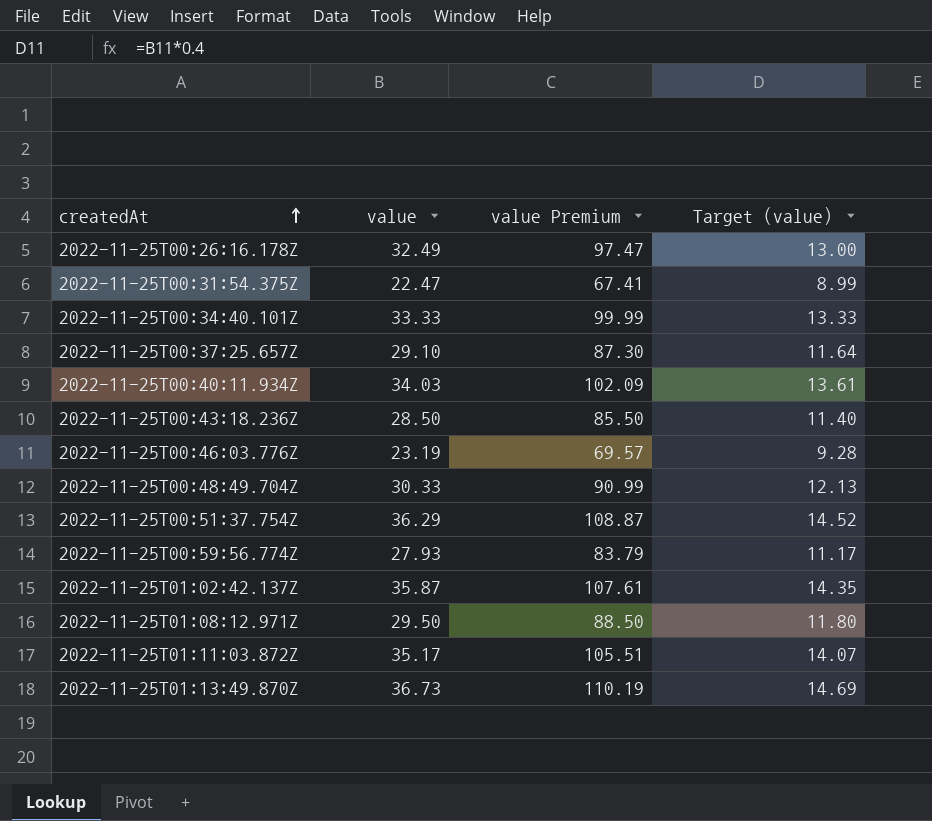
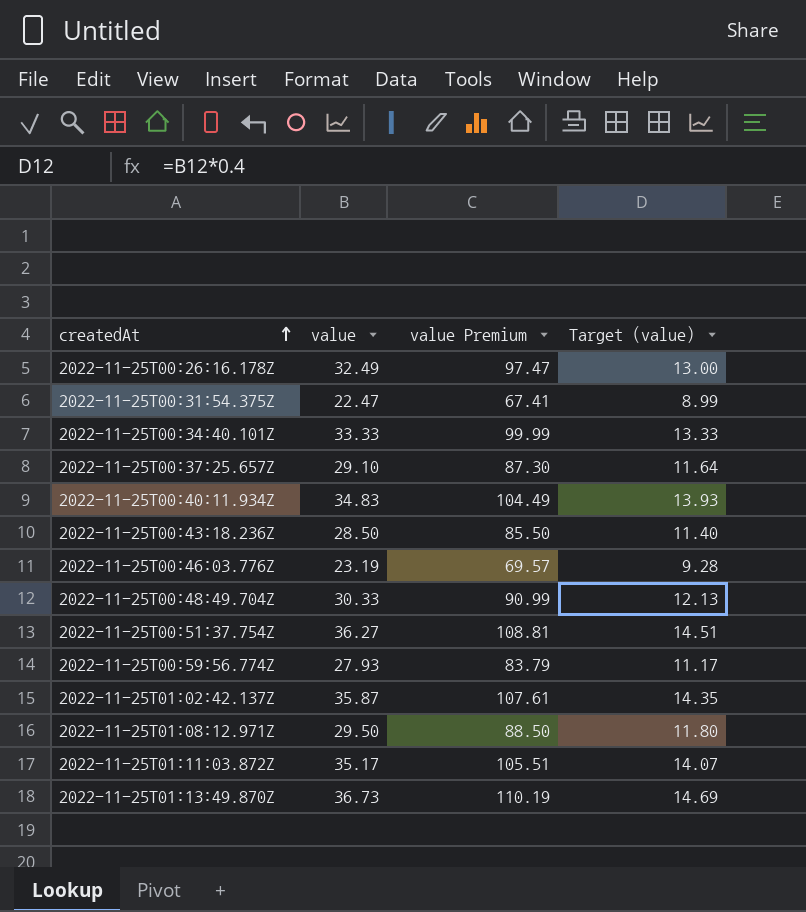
2022-11-25T00:40:11.934Z | value: 34.03 -> 34.83
2022-11-25T00:40:11.934Z | value Premium: 102.09 -> 104.49
2022-11-25T00:40:11.934Z | Target (value): 13.61 -> 13.93
2022-11-25T00:51:37.754Z | value: 36.29 -> 36.27
2022-11-25T00:51:37.754Z | value Premium: 108.87 -> 108.81
2022-11-25T00:51:37.754Z | Target (value): 14.52 -> 14.51

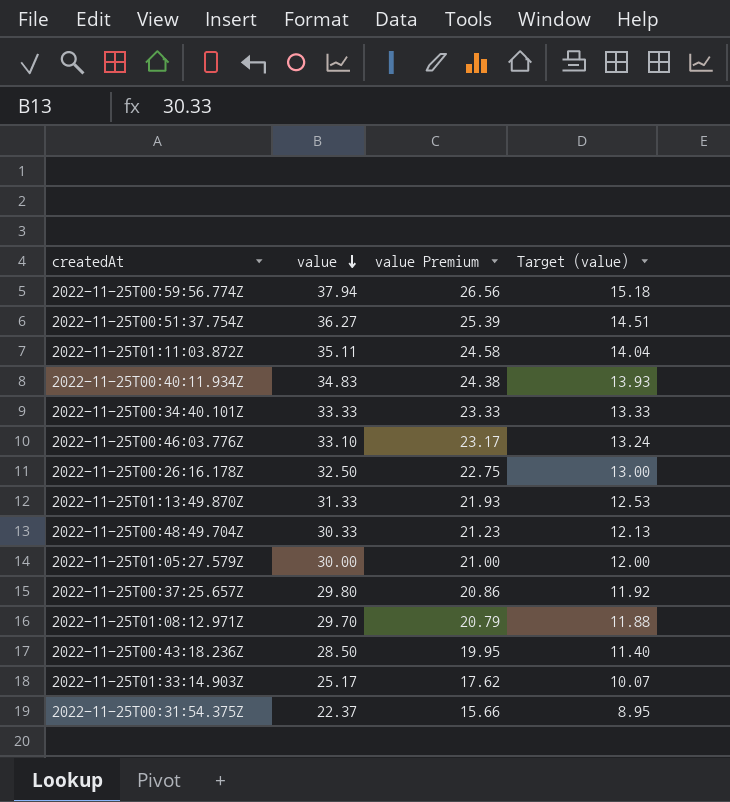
row order: createdAt ascending -> value descending
column value Premium | formula: [value] * 3 -> [value] * 0.7
row 2022-11-25T01:02:42.137Z: 35.87 | 107.61 | 14.35 -> none
2022-11-25T00:59:56.774Z | value: 27.93 -> 37.94
2022-11-25T00:59:56.774Z | Target (value): 11.17 -> 15.18
2022-11-25T01:11:03.872Z | value: 35.17 -> 35.11
2022-11-25T01:11:03.872Z | Target (value): 14.07 -> 14.04
2022-11-25T00:46:03.776Z | value: 23.19 -> 33.10
2022-11-25T00:46:03.776Z | Target (value): 9.28 -> 13.24
2022-11-25T00:26:16.178Z | value: 32.49 -> 32.50
2022-11-25T01:13:49.870Z | value: 36.73 -> 31.33
2022-11-25T01:13:49.870Z | Target (value): 14.69 -> 12.53
row 2022-11-25T01:05:27.579Z: none -> 30.00 | 21.00 | 12.00
2022-11-25T00:37:25.657Z | value: 29.10 -> 29.80
2022-11-25T00:37:25.657Z | Target (value): 11.64 -> 11.92
2022-11-25T01:08:12.971Z | value: 29.50 -> 29.70
2022-11-25T01:08:12.971Z | Target (value): 11.80 -> 11.88
row 2022-11-25T01:33:14.903Z: none -> 25.17 | 17.62 | 10.07
2022-11-25T00:31:54.375Z | value: 22.47 -> 22.37
2022-11-25T00:31:54.375Z | Target (value): 8.99 -> 8.95

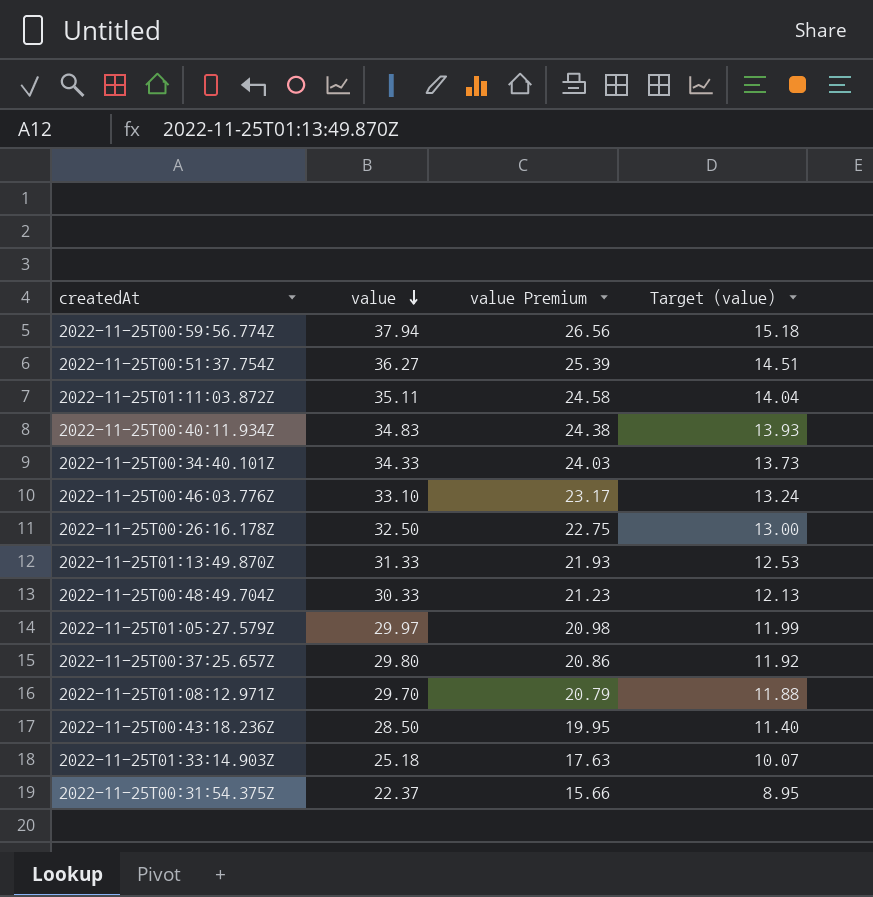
2022-11-25T00:34:40.101Z | value: 33.33 -> 34.33
2022-11-25T00:34:40.101Z | value Premium: 23.33 -> 24.03
2022-11-25T00:34:40.101Z | Target (value): 13.33 -> 13.73
2022-11-25T01:05:27.579Z | value: 30.00 -> 29.97
2022-11-25T01:05:27.579Z | value Premium: 21.00 -> 20.98
2022-11-25T01:05:27.579Z | Target (value): 12.00 -> 11.99
2022-11-25T01:33:14.903Z | value: 25.17 -> 25.18
2022-11-25T01:33:14.903Z | value Premium: 17.62 -> 17.63

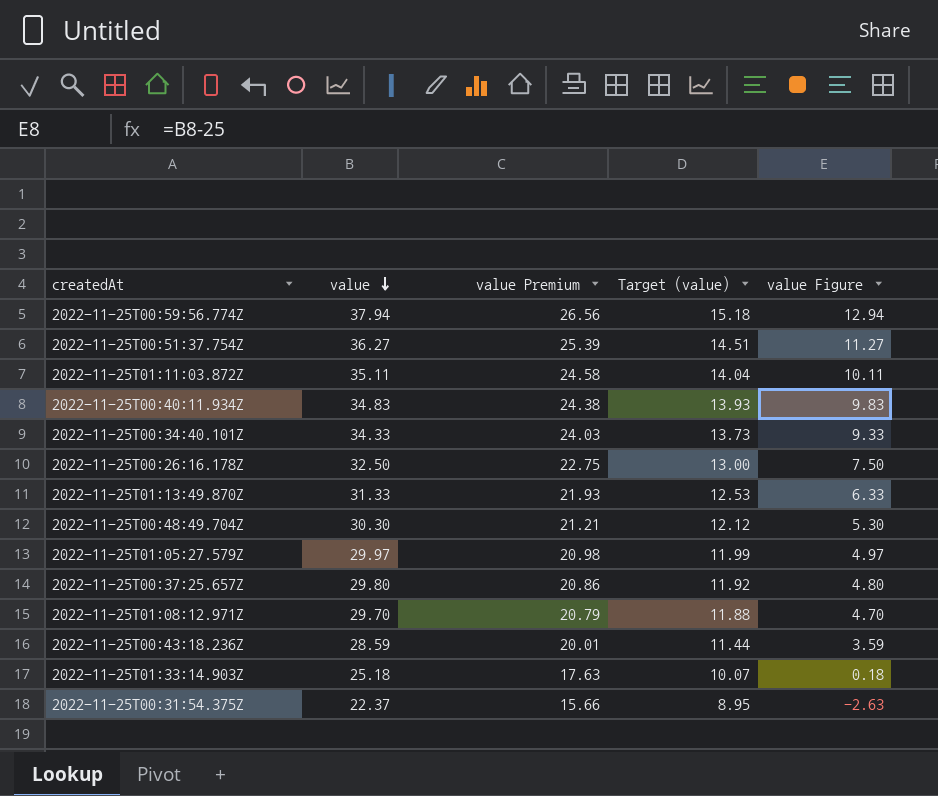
column value Figure | formula: none -> [value] - 25
row 2022-11-25T00:46:03.776Z: 33.10 | 23.17 | 13.24 -> none
2022-11-25T00:48:49.704Z | value: 30.33 -> 30.30
2022-11-25T00:48:49.704Z | value Premium: 21.23 -> 21.21
2022-11-25T00:48:49.704Z | Target (value): 12.13 -> 12.12
2022-11-25T00:43:18.236Z | value: 28.50 -> 28.59
2022-11-25T00:43:18.236Z | value Premium: 19.95 -> 20.01
2022-11-25T00:43:18.236Z | Target (value): 11.40 -> 11.44

